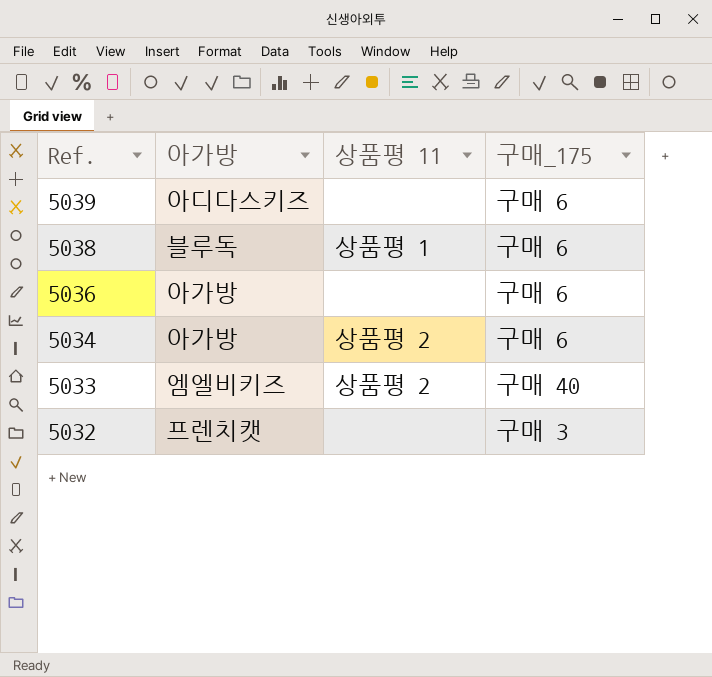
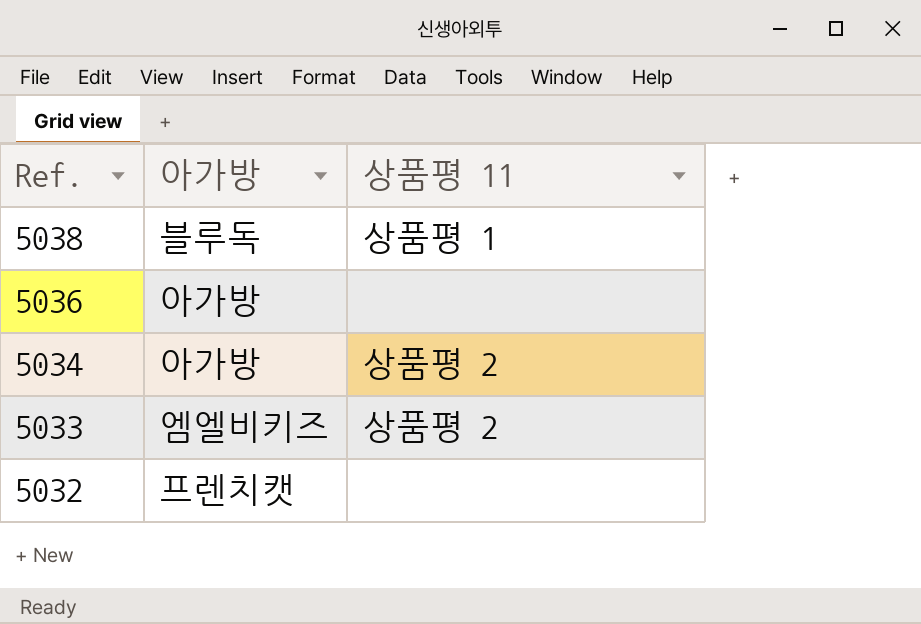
column 구매_175 | position: 4 -> none
row 5039: 아디다스키즈 | none | 구매 6 -> none

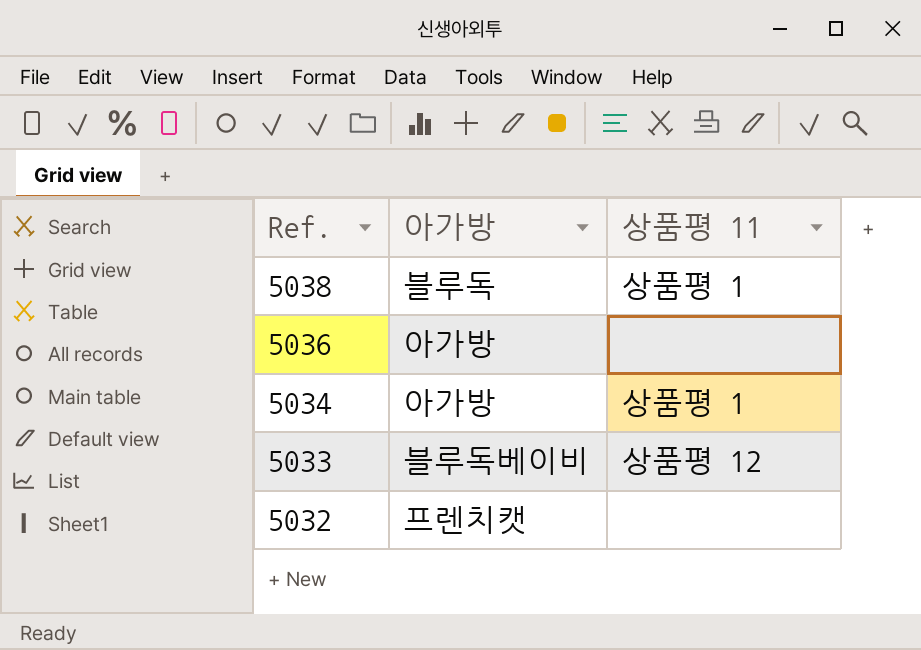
5034 | 상품평 11: 상품평 2 -> 상품평 1
5033 | 아가방: 엠엘비키즈 -> 블루독베이비
5033 | 상품평 11: 상품평 2 -> 상품평 12

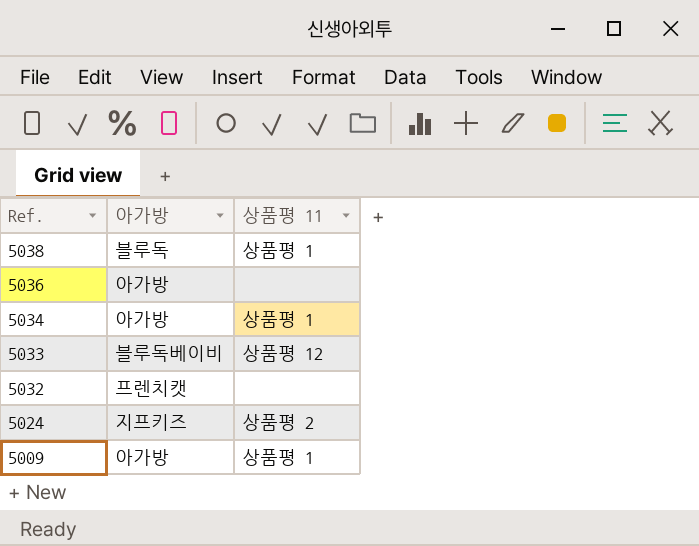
row 5024: none -> 지프키즈 | 상품평 2
row 5009: none -> 아가방 | 상품평 1

